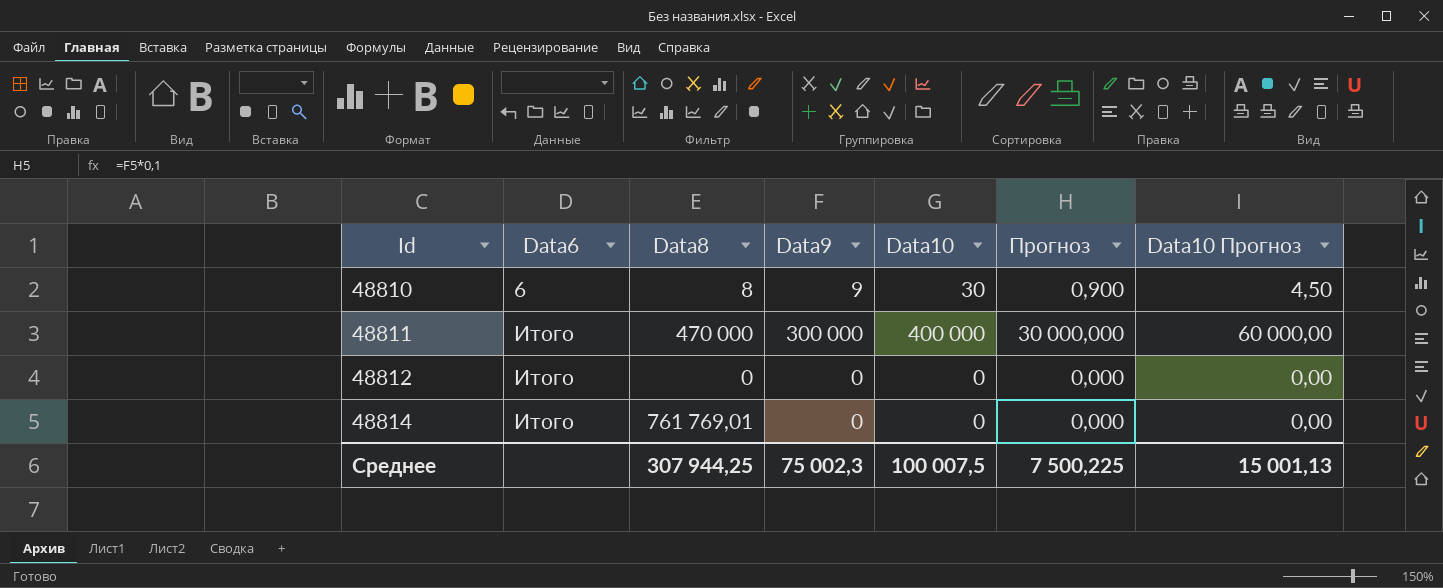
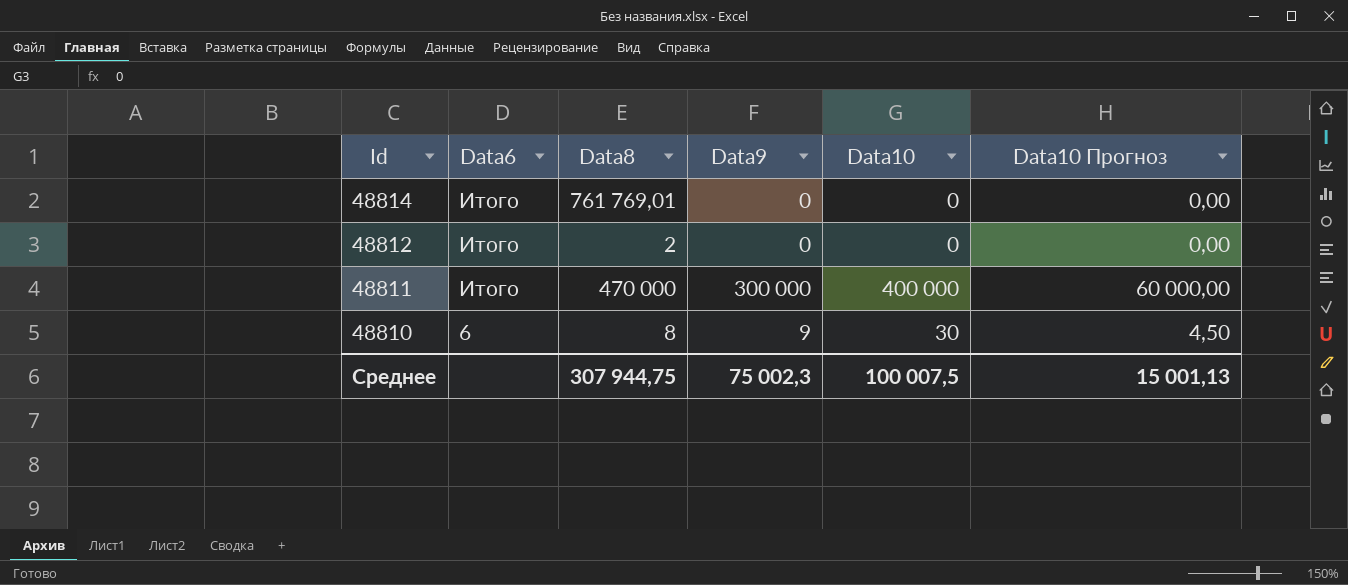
row order: Id ascending -> Id descending
column Прогноз | formula: [Data9] * 0,1 -> none
48812 | Data8: 0 -> 2
Среднее | Data8: 307 944,25 -> 307 944,75

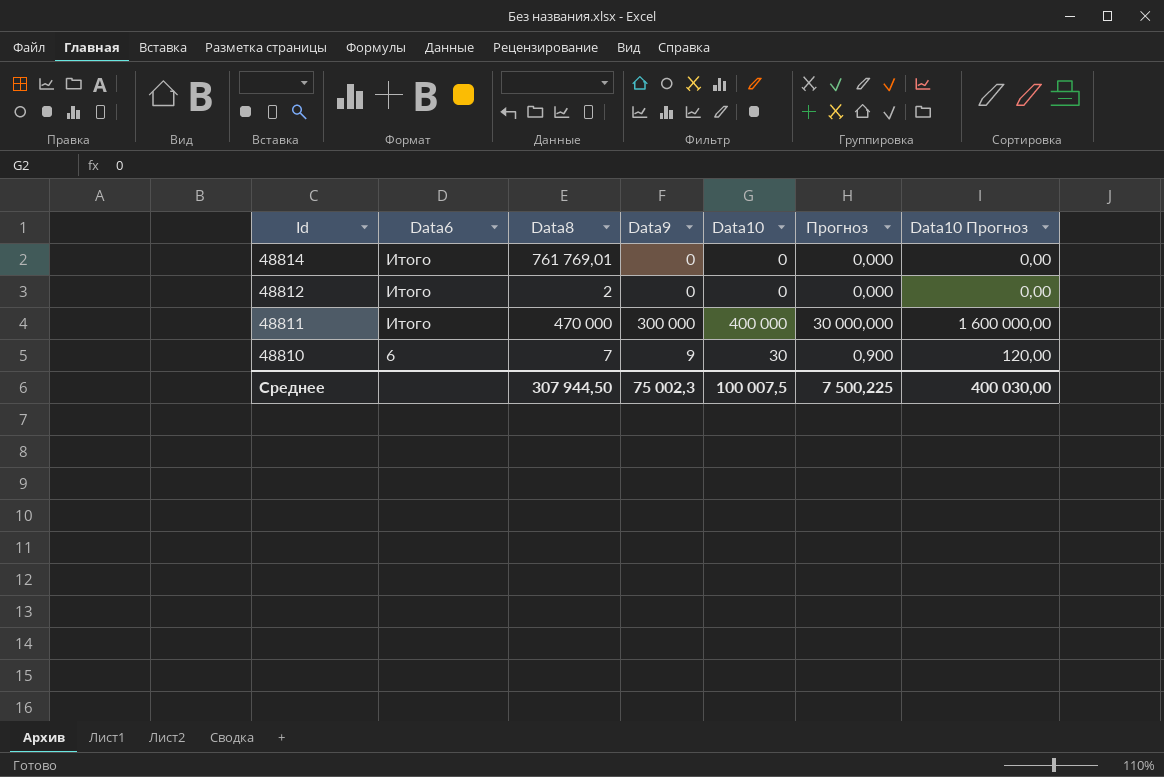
column Прогноз | formula: none -> [Data9] * 0,1
column Data10 Прогноз | formula: [Data10] * 0,15 -> [Data10] * 4
48810 | Data8: 8 -> 7
Среднее | Data8: 307 944,75 -> 307 944,50
Среднее | Data10 Прогноз: 15 001,13 -> 400 030,00

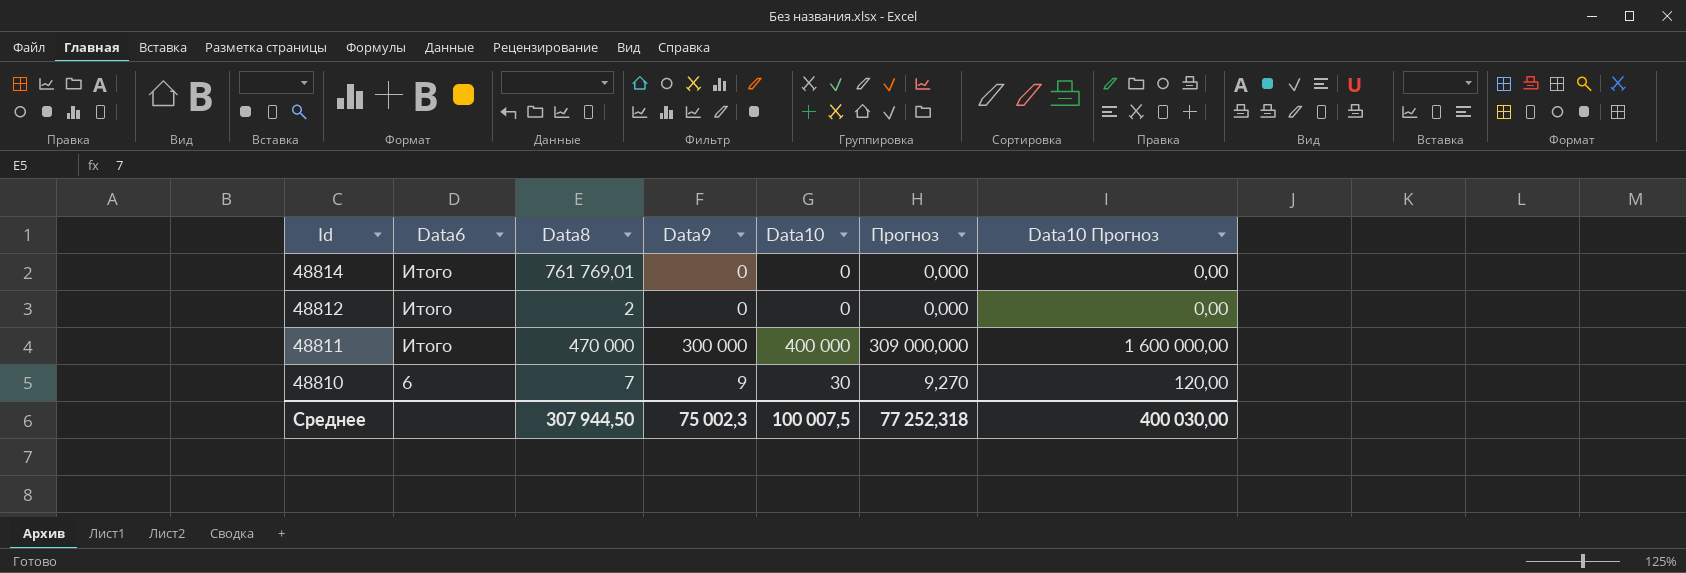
column Прогноз | formula: [Data9] * 0,1 -> [Data9] * 1,03
Среднее | Прогноз: 7 500,225 -> 77 252,318

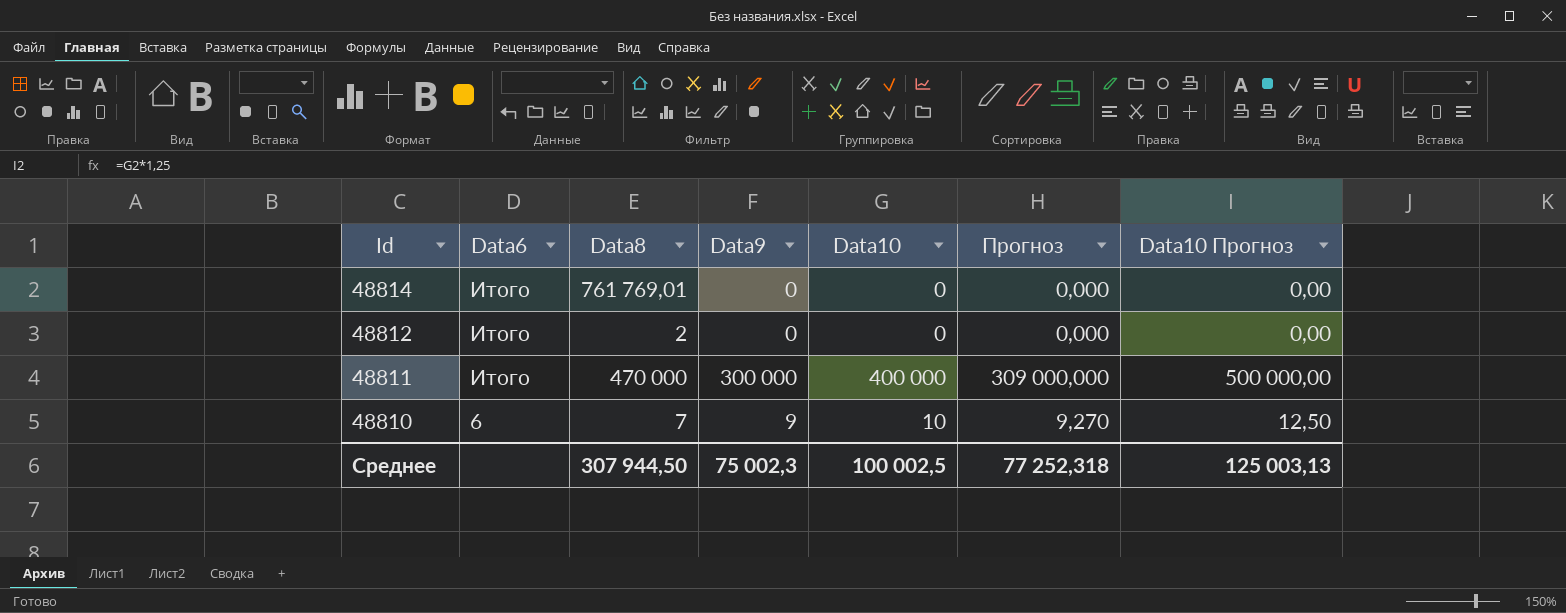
column Data10 Прогноз | formula: [Data10] * 4 -> [Data10] * 1,25
48810 | Data10: 30 -> 10
Среднее | Data10: 100 007,5 -> 100 002,5
Среднее | Data10 Прогноз: 400 030,00 -> 125 003,13

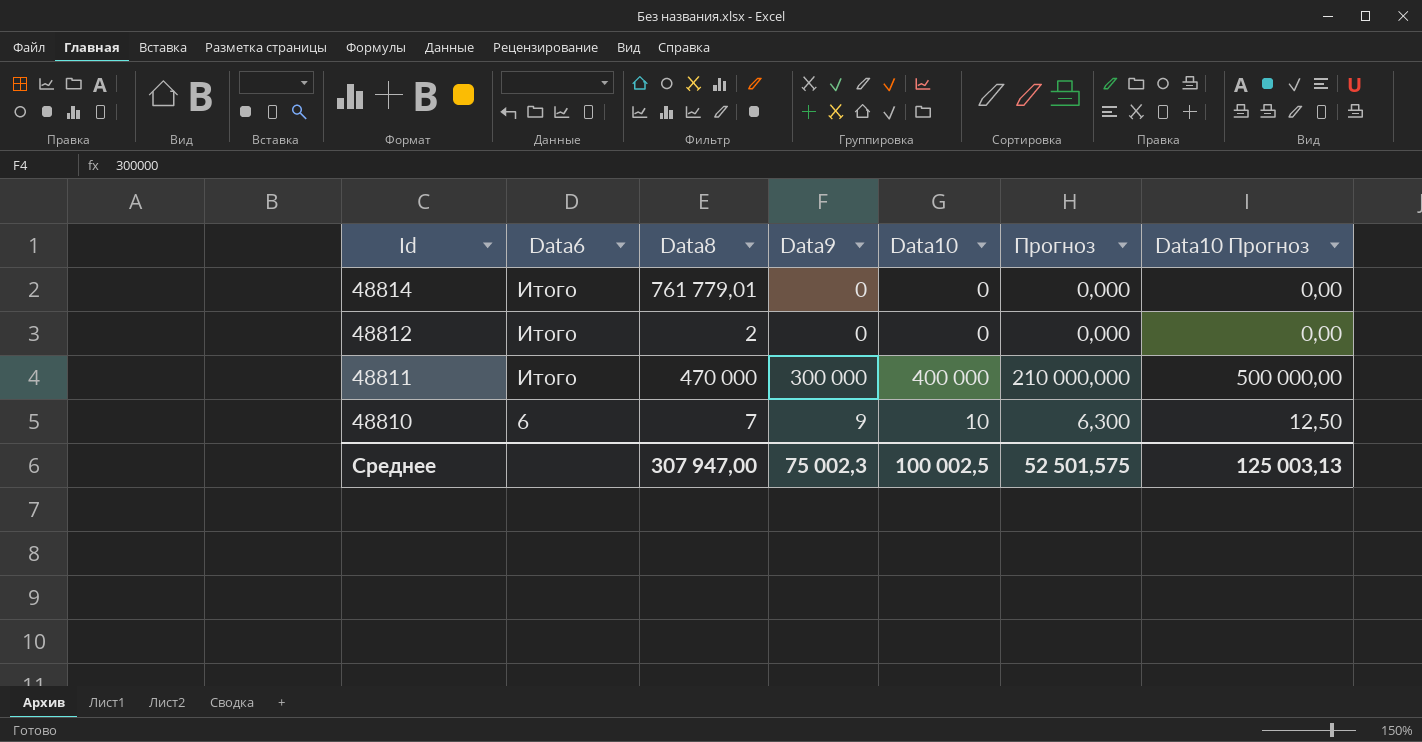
column Прогноз | formula: [Data9] * 1,03 -> [Data9] * 0,7
48814 | Data8: 761 769,01 -> 761 779,01
Среднее | Data8: 307 944,50 -> 307 947,00
Среднее | Прогноз: 77 252,318 -> 52 501,575

